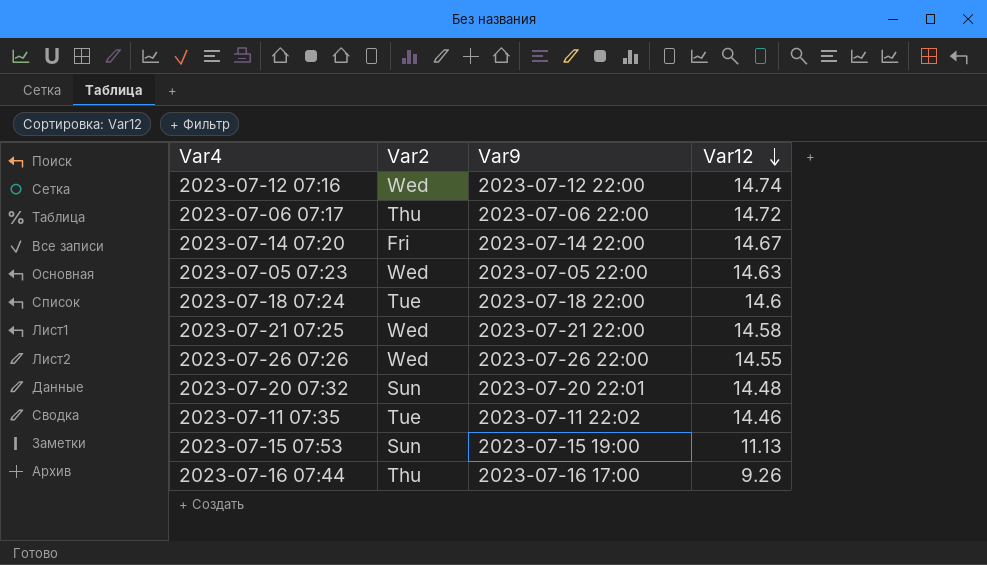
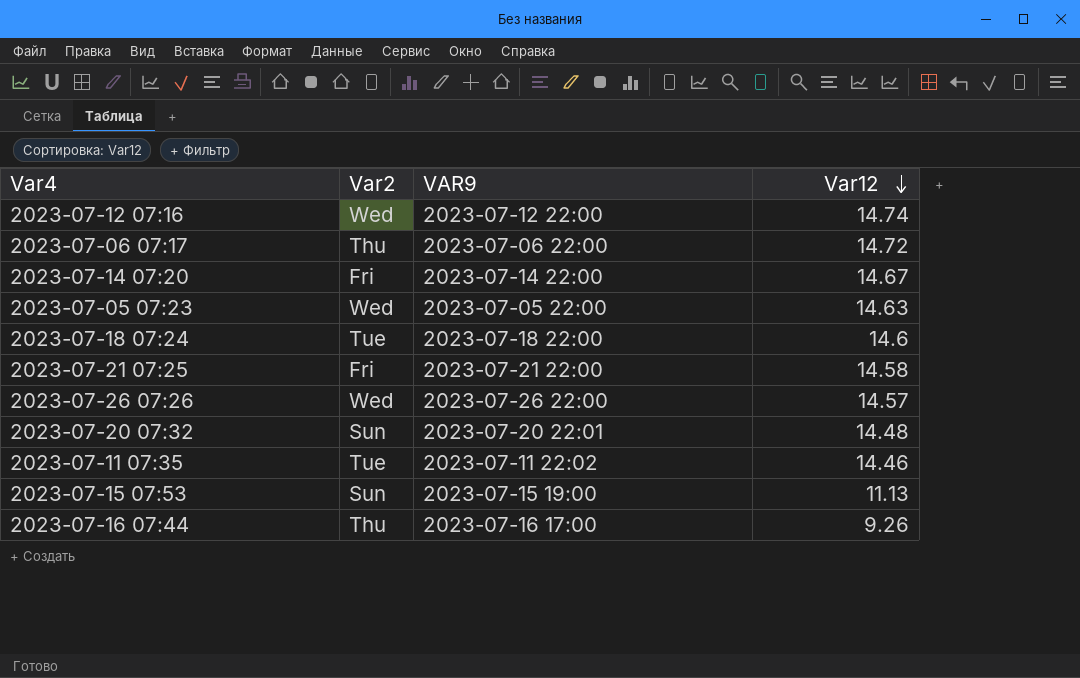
column name: Var9 -> VAR9
2023-07-21 07:25 | Var2: Wed -> Fri
2023-07-26 07:26 | Var12: 14.55 -> 14.57

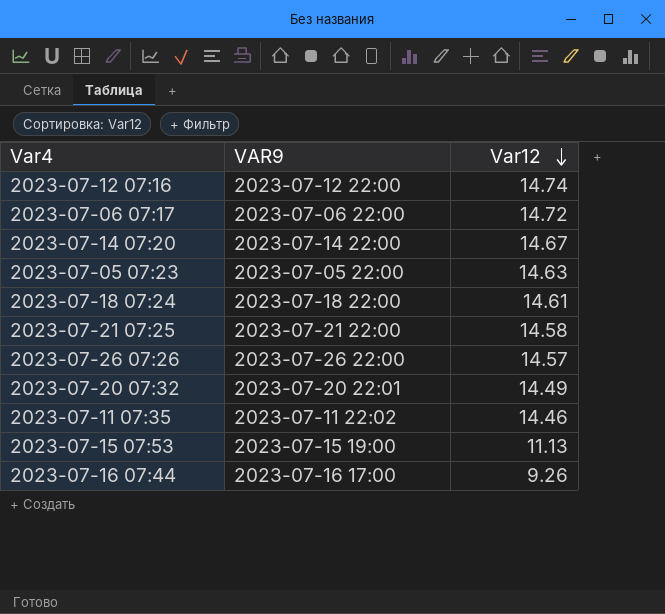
column Var2 | position: 2 -> none
2023-07-18 07:24 | Var12: 14.6 -> 14.61
2023-07-20 07:32 | Var12: 14.48 -> 14.49

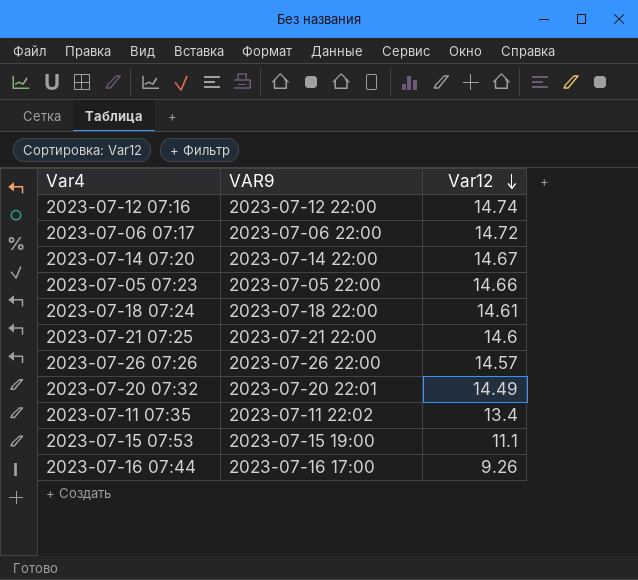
2023-07-05 07:23 | Var12: 14.63 -> 14.66
2023-07-21 07:25 | Var12: 14.58 -> 14.6
2023-07-11 07:35 | Var12: 14.46 -> 13.4
2023-07-15 07:53 | Var12: 11.13 -> 11.1

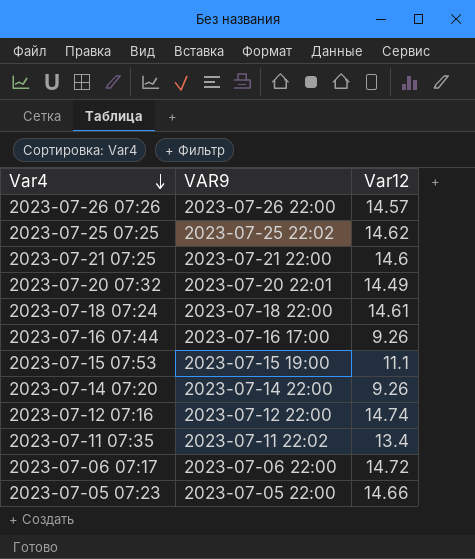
row order: Var12 descending -> Var4 descending
row 2023-07-25 07:25: none -> 2023-07-25 22:02 | 14.62
2023-07-14 07:20 | Var12: 14.67 -> 9.26

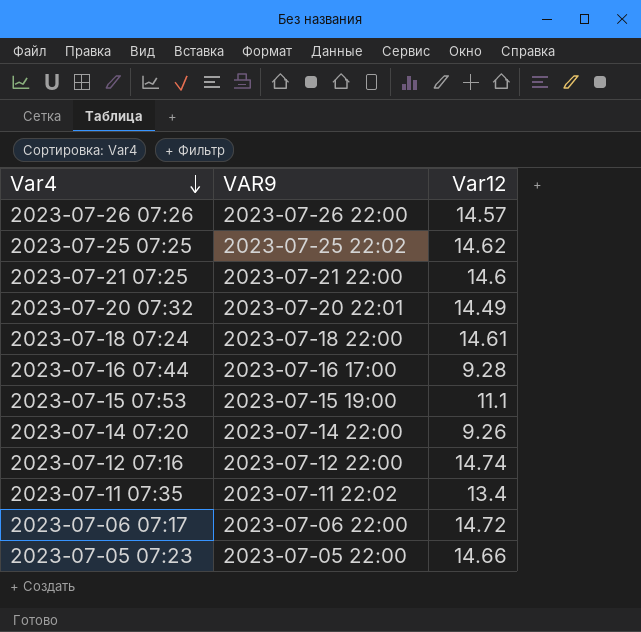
2023-07-16 07:44 | Var12: 9.26 -> 9.28

